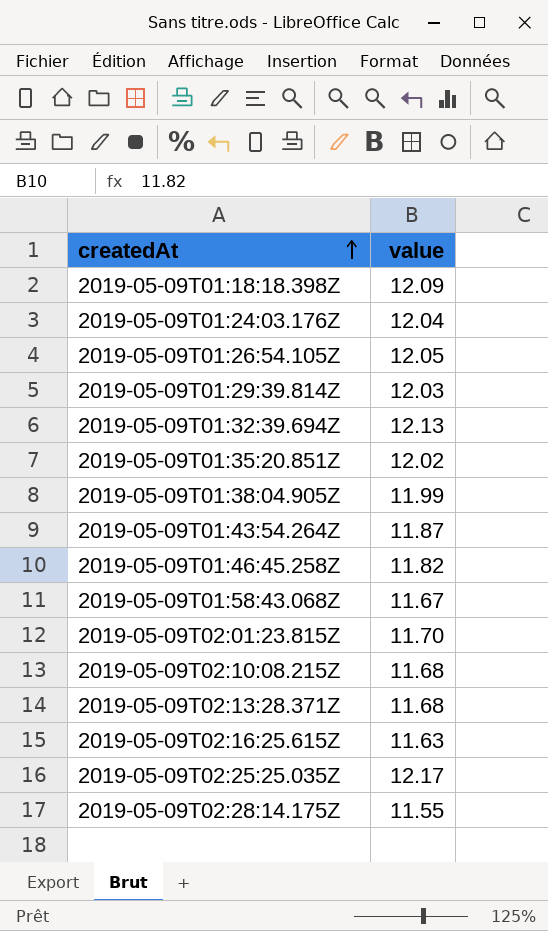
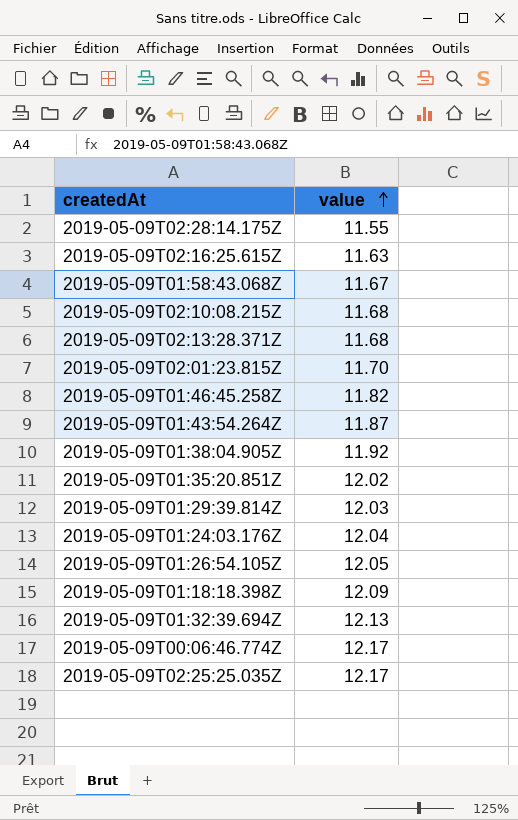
row order: createdAt ascending -> value ascending
2019-05-09T01:38:04.905Z | value: 11.99 -> 11.92
row 2019-05-09T00:06:46.774Z: none -> 12.17

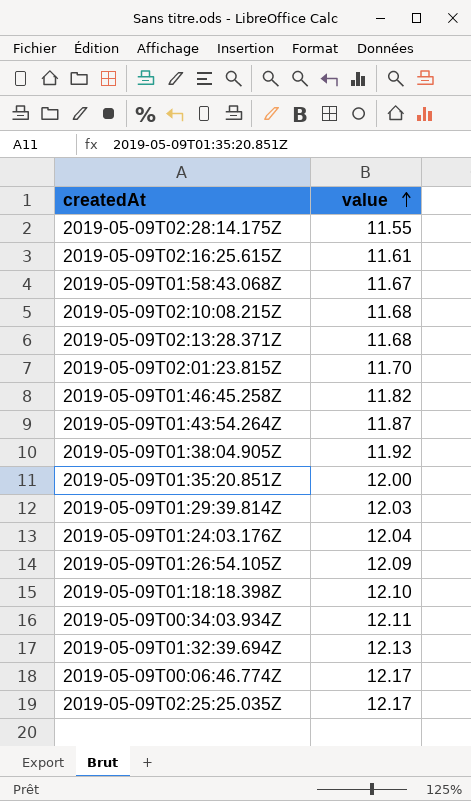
2019-05-09T02:16:25.615Z | value: 11.63 -> 11.61
2019-05-09T01:35:20.851Z | value: 12.02 -> 12.00
2019-05-09T01:26:54.105Z | value: 12.05 -> 12.09
2019-05-09T01:18:18.398Z | value: 12.09 -> 12.10
row 2019-05-09T00:34:03.934Z: none -> 12.11

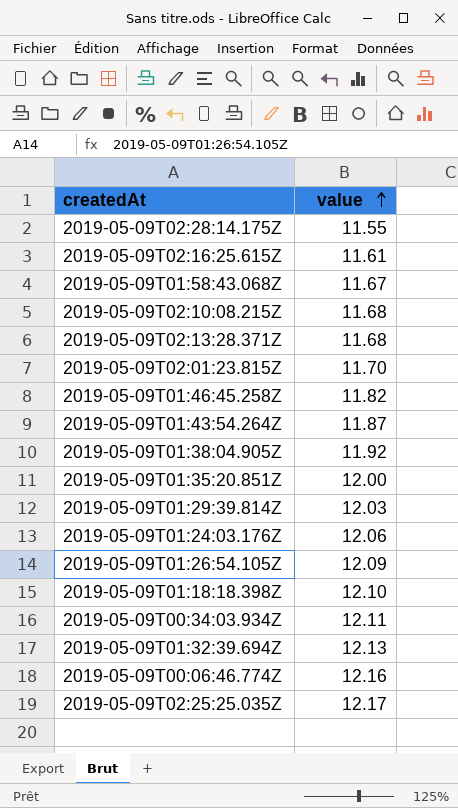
2019-05-09T01:24:03.176Z | value: 12.04 -> 12.06
2019-05-09T00:06:46.774Z | value: 12.17 -> 12.16

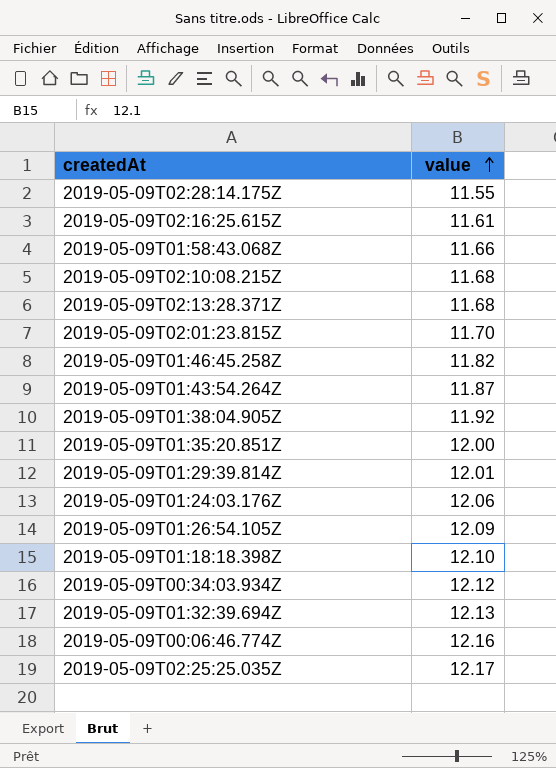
2019-05-09T01:58:43.068Z | value: 11.67 -> 11.66
2019-05-09T01:29:39.814Z | value: 12.03 -> 12.01
2019-05-09T00:34:03.934Z | value: 12.11 -> 12.12

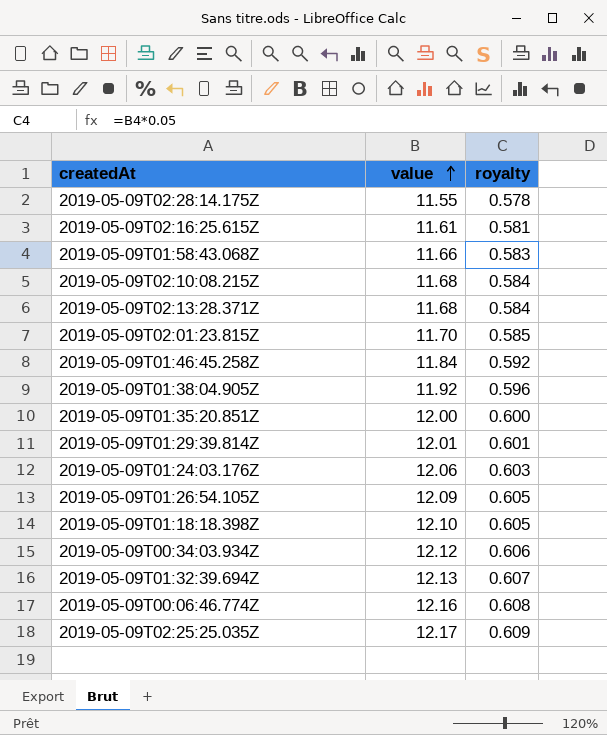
column royalty | formula: none -> [value] * 0.05
row 2019-05-09T01:43:54.264Z: 11.87 -> none
2019-05-09T01:46:45.258Z | value: 11.82 -> 11.84

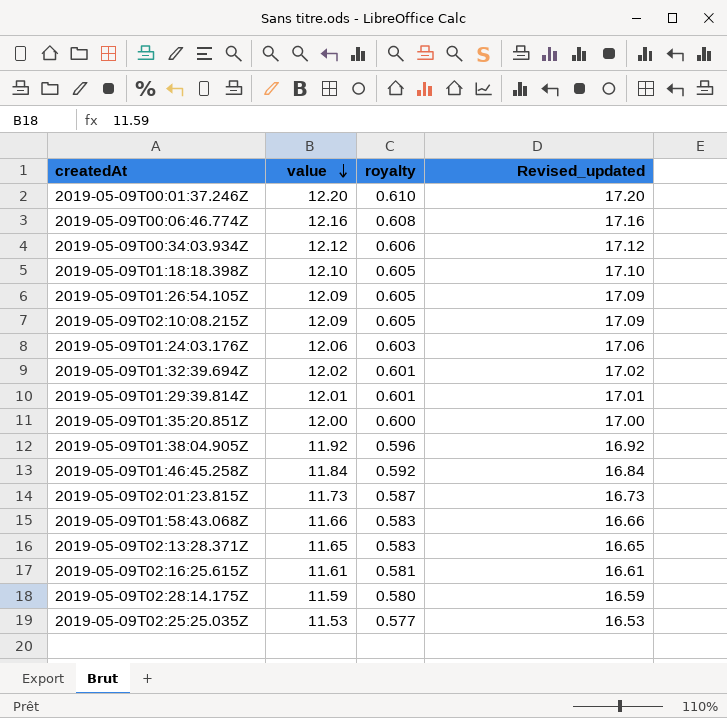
row order: value ascending -> value descending
column Revised_updated | formula: none -> [value] + 5
row 2019-05-09T00:01:37.246Z: none -> 12.20 | 0.610 | 17.20
2019-05-09T02:10:08.215Z | value: 11.68 -> 12.09
2019-05-09T02:10:08.215Z | royalty: 0.584 -> 0.605
2019-05-09T01:32:39.694Z | value: 12.13 -> 12.02
2019-05-09T01:32:39.694Z | royalty: 0.607 -> 0.601
2019-05-09T02:01:23.815Z | value: 11.70 -> 11.73
2019-05-09T02:01:23.815Z | royalty: 0.585 -> 0.587
2019-05-09T02:13:28.371Z | value: 11.68 -> 11.65
2019-05-09T02:13:28.371Z | royalty: 0.584 -> 0.583
2019-05-09T02:28:14.175Z | value: 11.55 -> 11.59
2019-05-09T02:28:14.175Z | royalty: 0.578 -> 0.580
2019-05-09T02:25:25.035Z | value: 12.17 -> 11.53
2019-05-09T02:25:25.035Z | royalty: 0.609 -> 0.577

